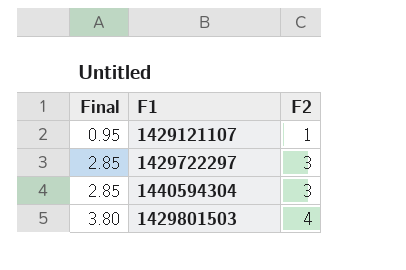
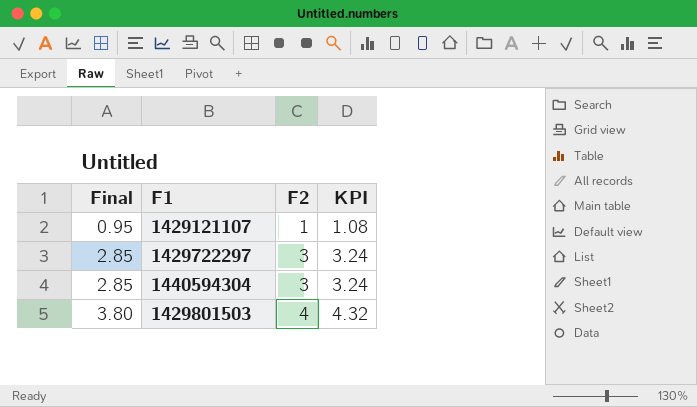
column KPI | formula: none -> [F2] * 1.08

